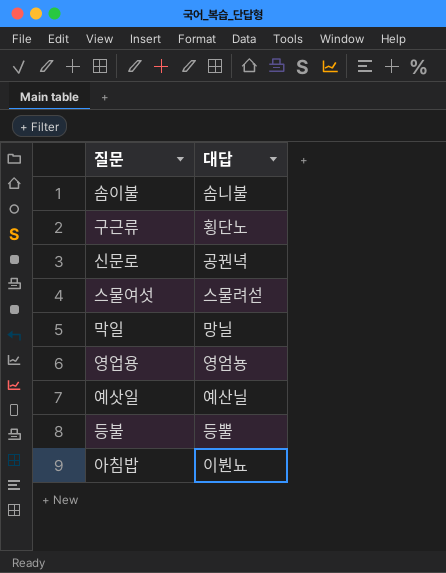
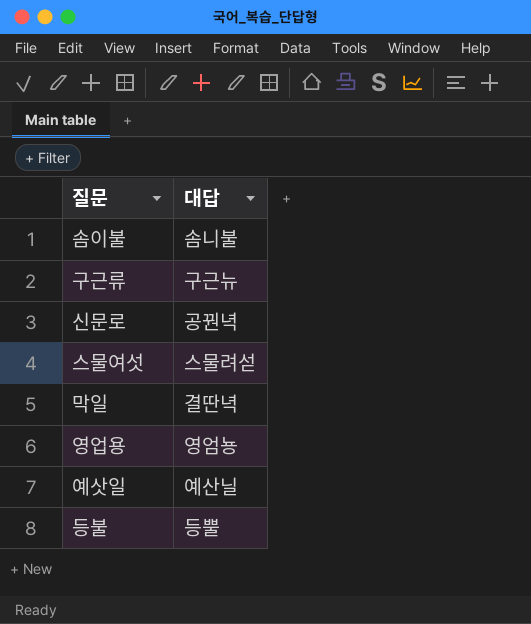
row 아침밥: 이붠뇨 -> none
구근류 | 대답: 횡단노 -> 구근뉴
막일 | 대답: 망닐 -> 결딴녁

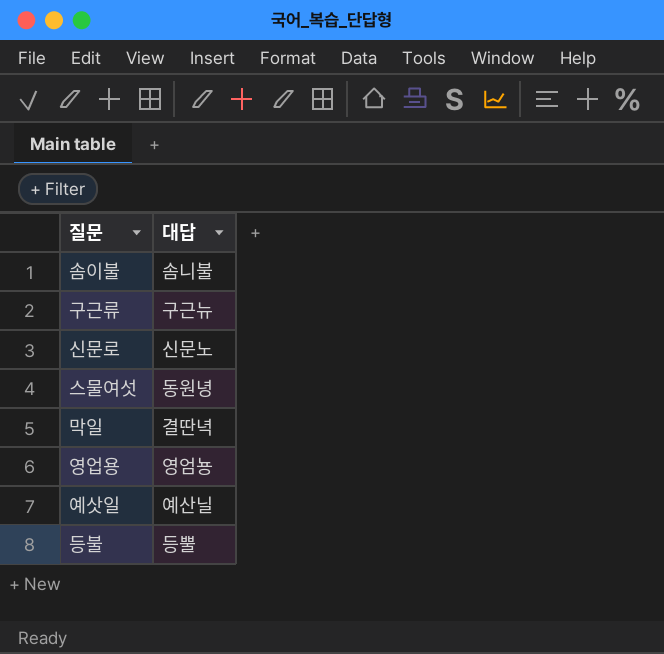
신문로 | 대답: 공꿘녁 -> 신문노
스물여섯 | 대답: 스물려섣 -> 동원녕

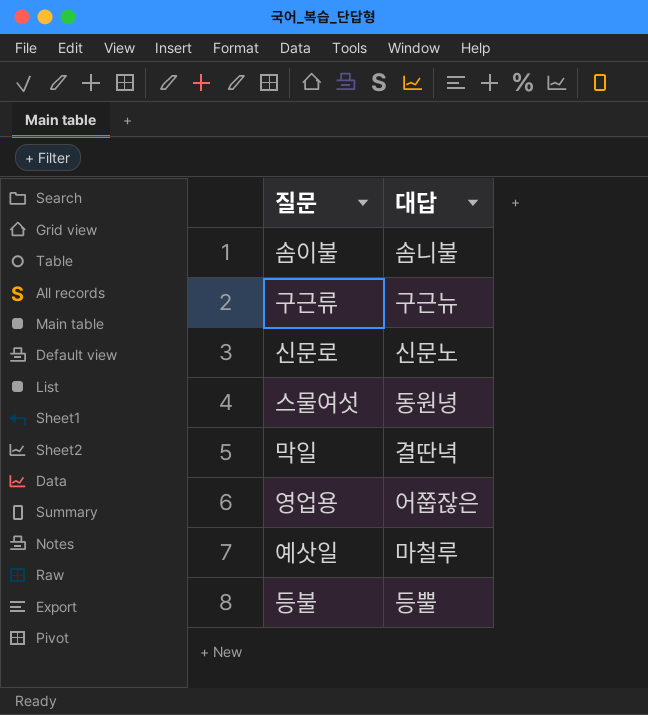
영업용 | 대답: 영엄뇽 -> 어쭙잖은
예삿일 | 대답: 예산닐 -> 마철루

